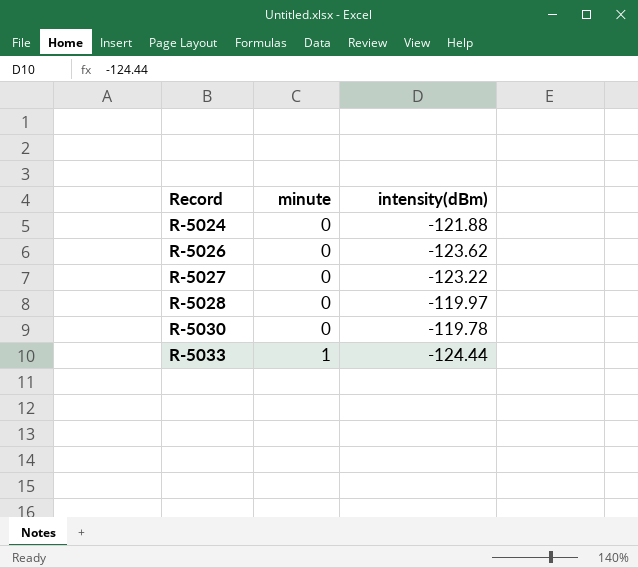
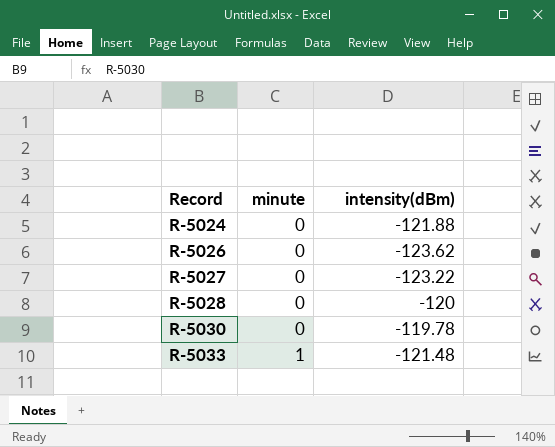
R-5028 | intensity(dBm): -119.97 -> -120
R-5033 | intensity(dBm): -124.44 -> -121.48

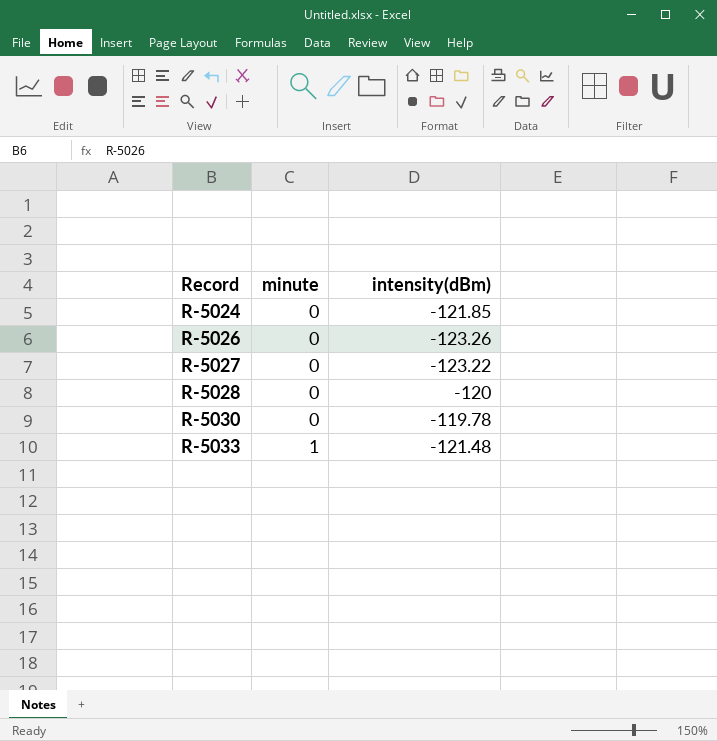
R-5024 | intensity(dBm): -121.88 -> -121.85
R-5026 | intensity(dBm): -123.62 -> -123.26

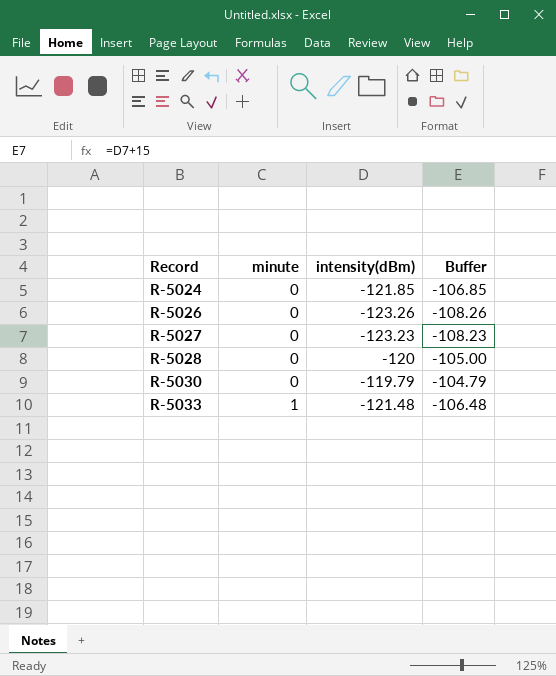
column Buffer | formula: none -> [intensity(dBm)] + 15
R-5027 | intensity(dBm): -123.22 -> -123.23
R-5030 | intensity(dBm): -119.78 -> -119.79

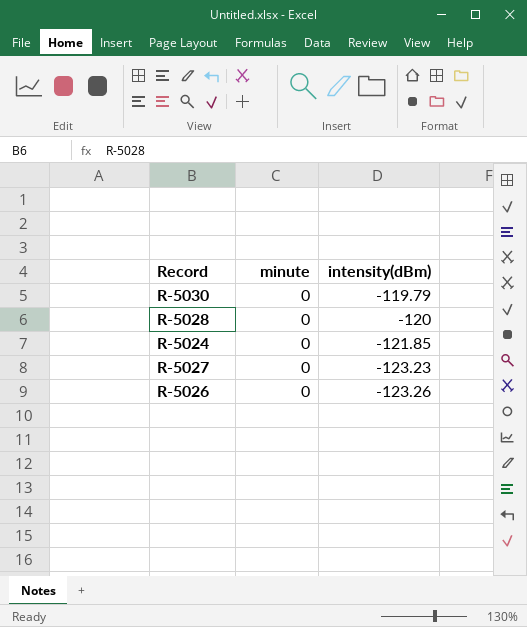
row order: Record ascending -> intensity(dBm) descending
column Buffer | formula: [intensity(dBm)] + 15 -> none
row R-5033: 1 | -121.48 | -106.48 -> none

